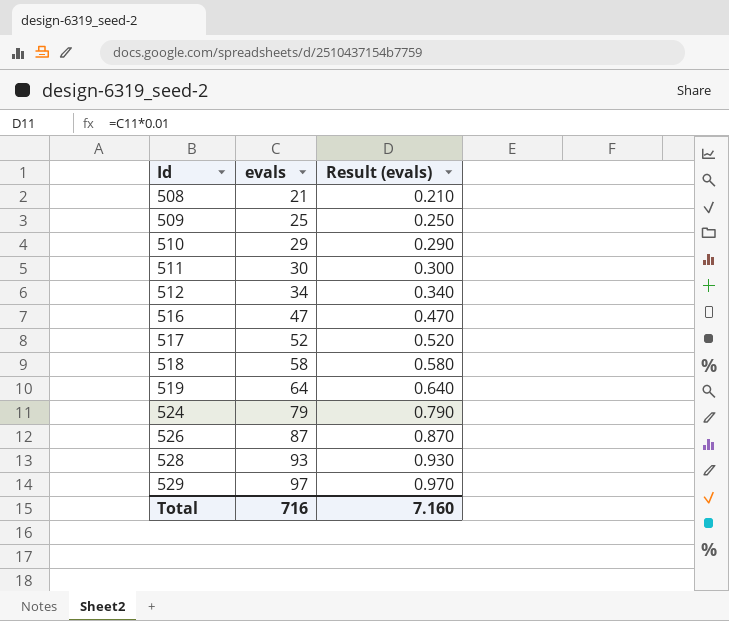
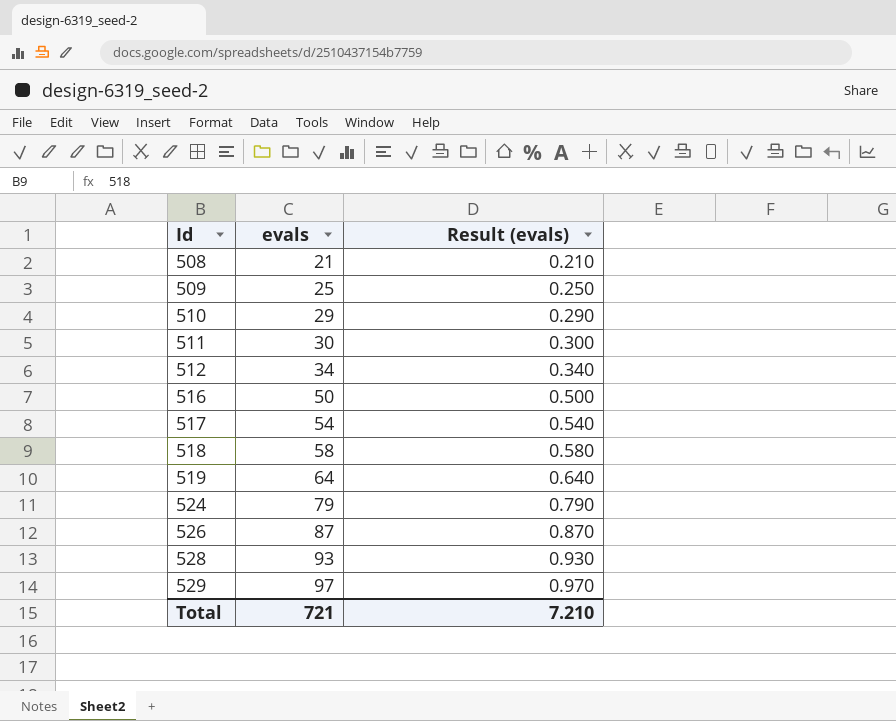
516 | evals: 47 -> 50
516 | Result (evals): 0.470 -> 0.500
517 | evals: 52 -> 54
517 | Result (evals): 0.520 -> 0.540
Total | evals: 716 -> 721
Total | Result (evals): 7.160 -> 7.210

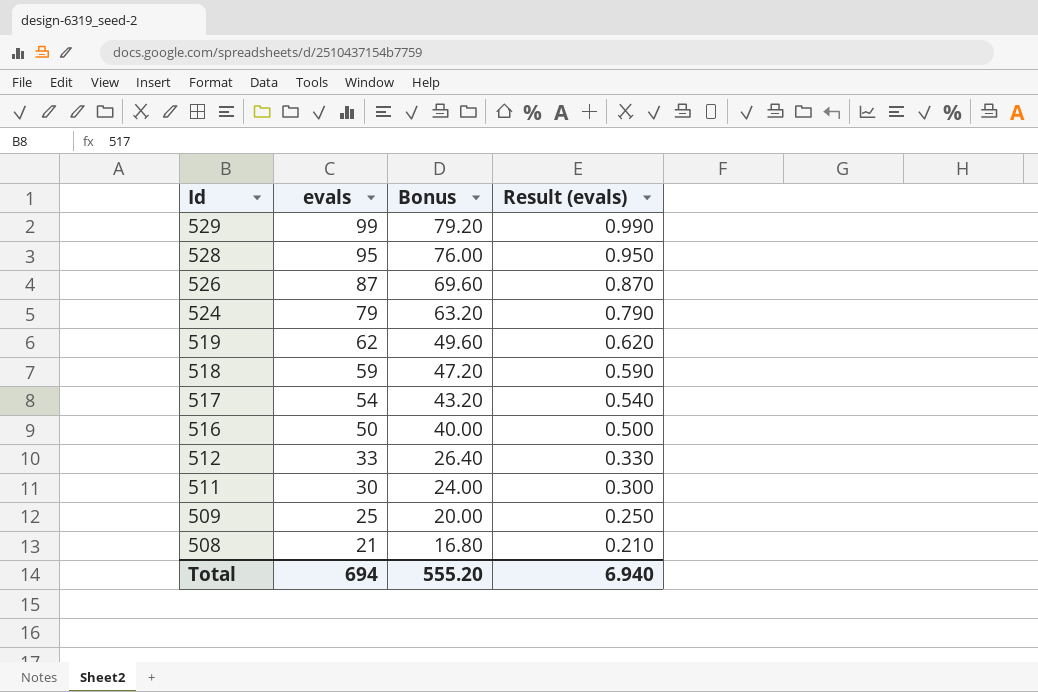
row order: Id ascending -> Id descending
column Bonus | formula: none -> [evals] * 0.8
row 510: 29 | 0.290 -> none
529 | evals: 97 -> 99
529 | Result (evals): 0.970 -> 0.990
528 | evals: 93 -> 95
528 | Result (evals): 0.930 -> 0.950
519 | evals: 64 -> 62
519 | Result (evals): 0.640 -> 0.620
518 | evals: 58 -> 59
518 | Result (evals): 0.580 -> 0.590
512 | evals: 34 -> 33
512 | Result (evals): 0.340 -> 0.330
Total | evals: 721 -> 694
Total | Result (evals): 7.210 -> 6.940

